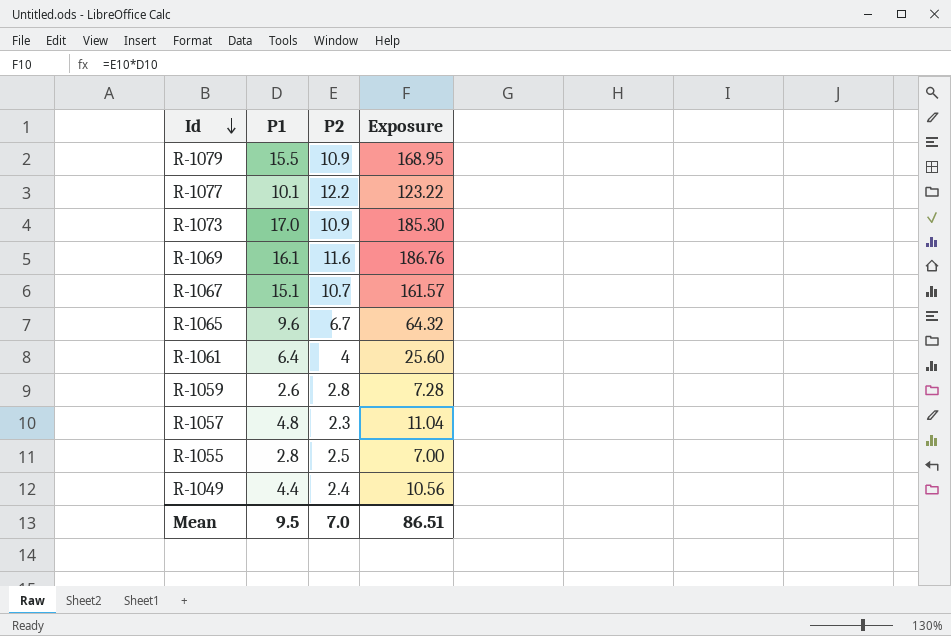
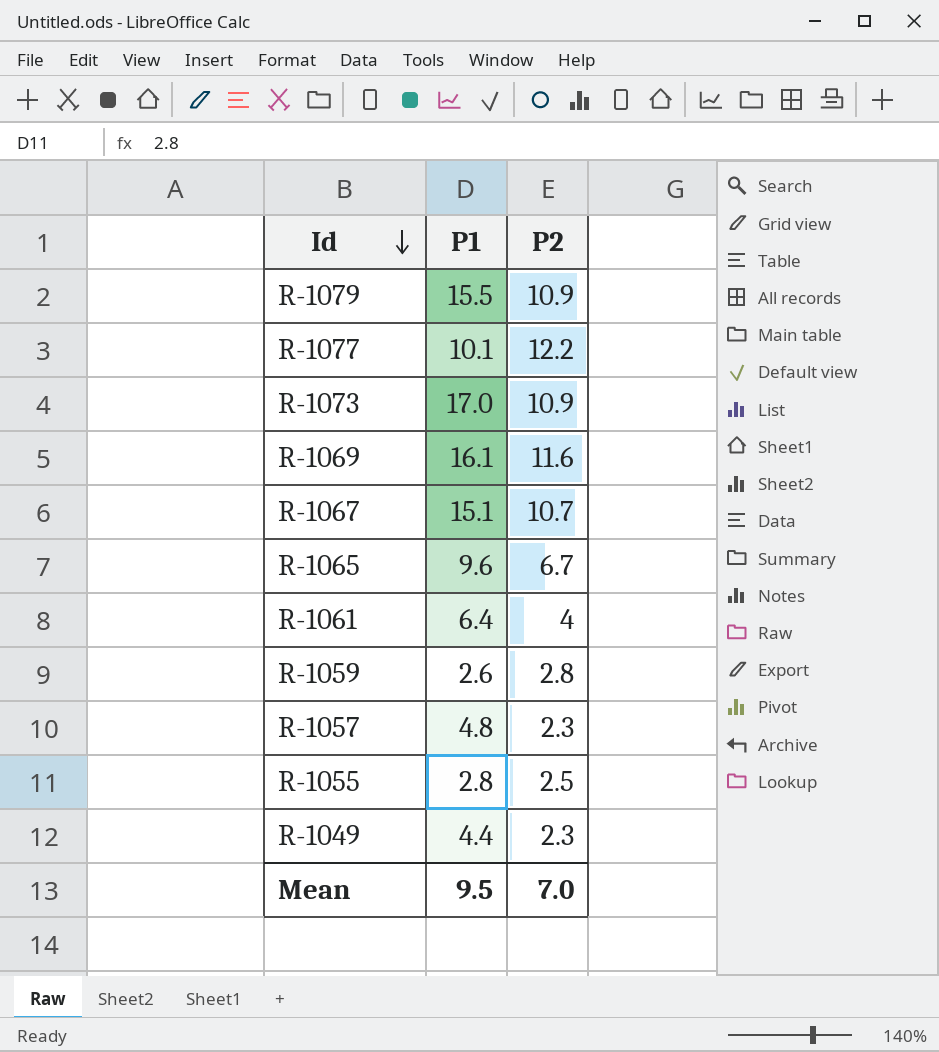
column Exposure | formula: [P1] * [P2] -> none
R-1049 | P2: 2.4 -> 2.3

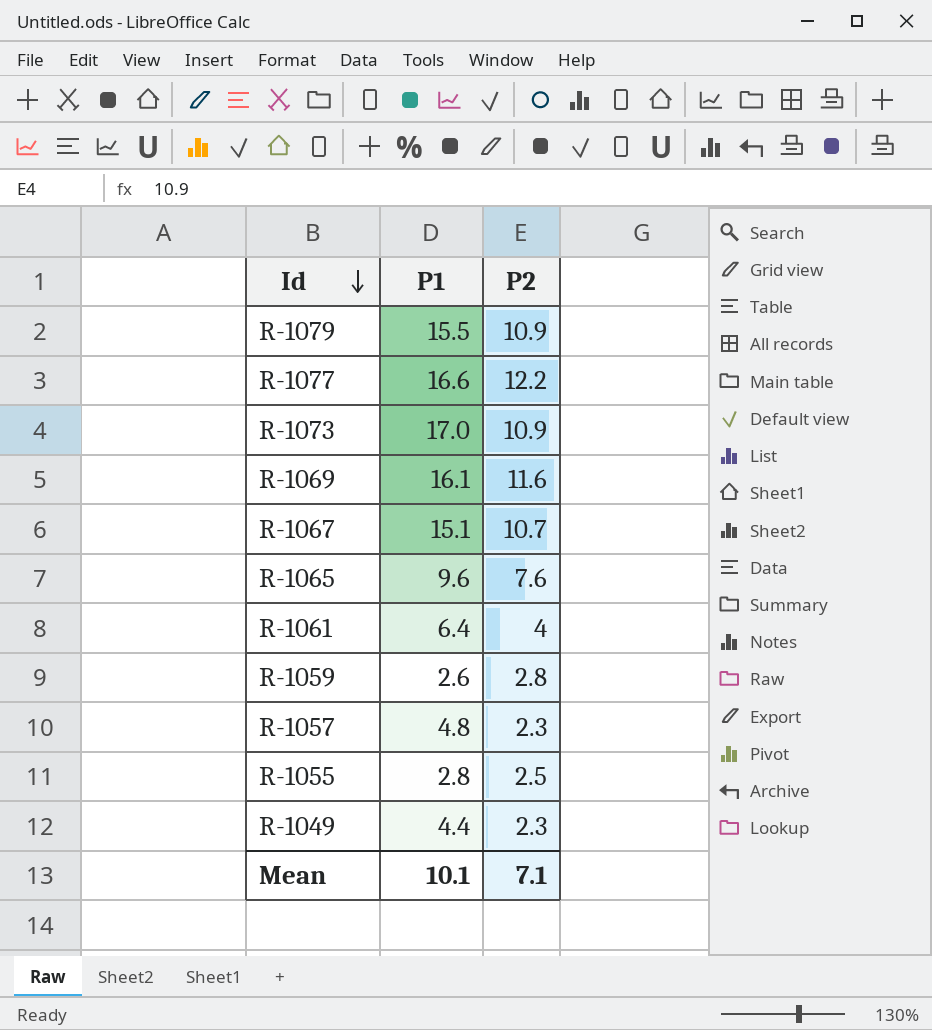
R-1077 | P1: 10.1 -> 16.6
R-1065 | P2: 6.7 -> 7.6
Mean | P1: 9.5 -> 10.1
Mean | P2: 7.0 -> 7.1

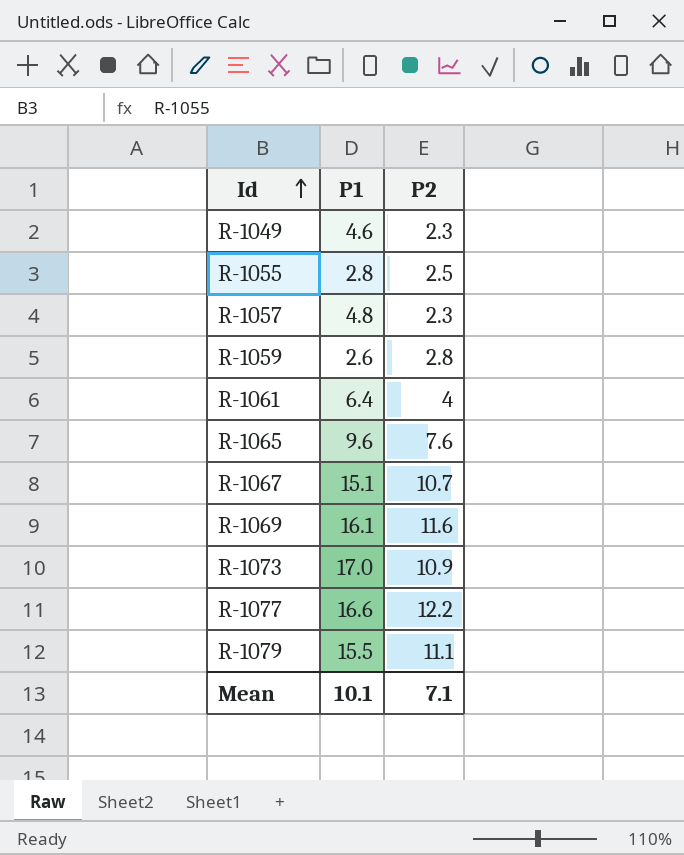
row order: Id descending -> Id ascending
R-1049 | P1: 4.4 -> 4.6
R-1079 | P2: 10.9 -> 11.1

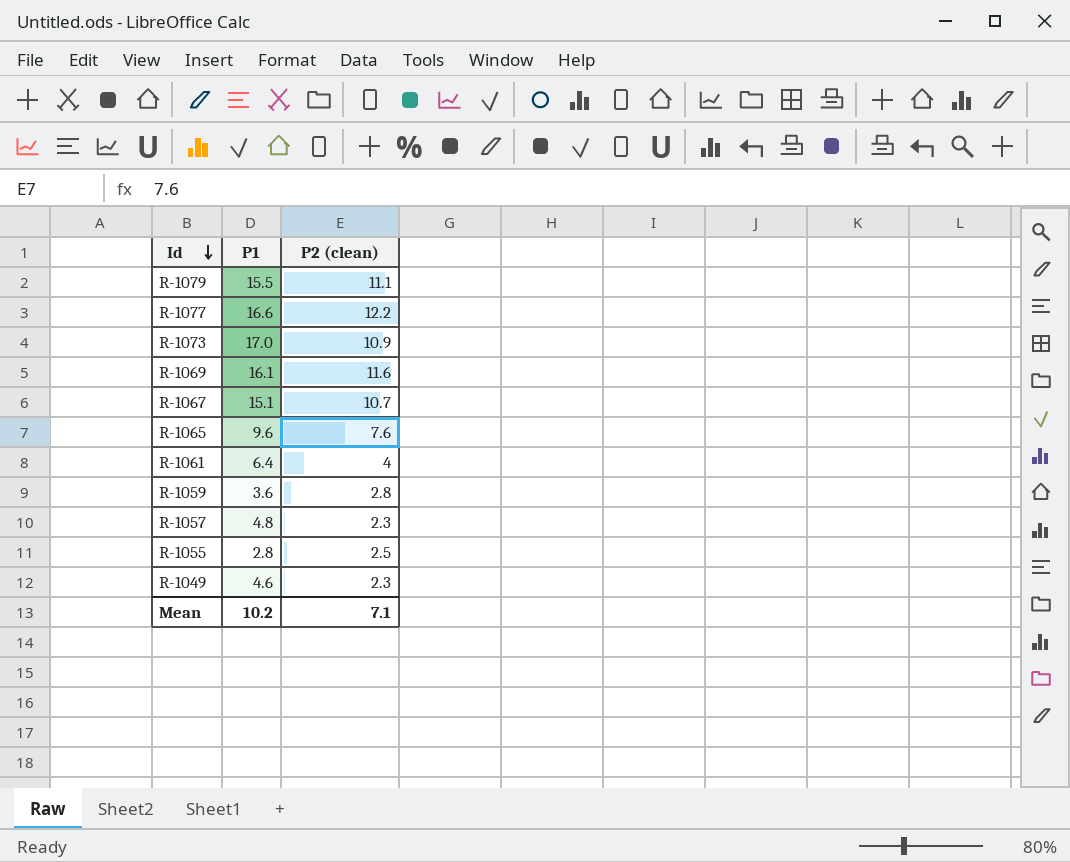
row order: Id ascending -> Id descending
column name: P2 -> P2 (clean)
R-1059 | P1: 2.6 -> 3.6
Mean | P1: 10.1 -> 10.2

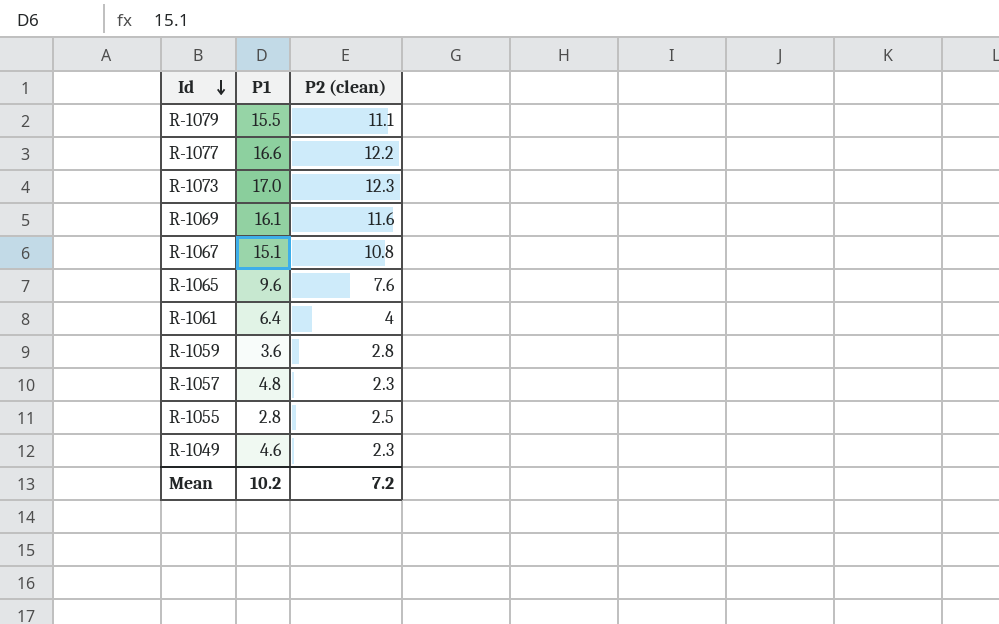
R-1073 | P2 (clean): 10.9 -> 12.3
R-1067 | P2 (clean): 10.7 -> 10.8
Mean | P2 (clean): 7.1 -> 7.2

